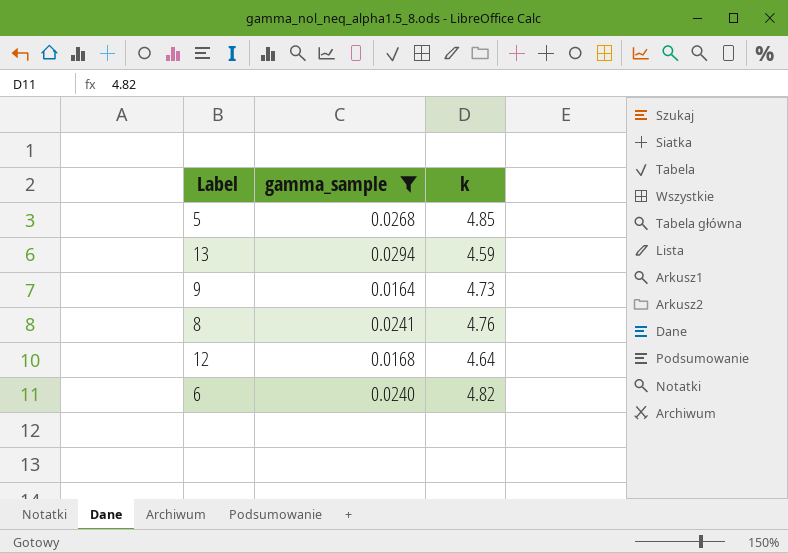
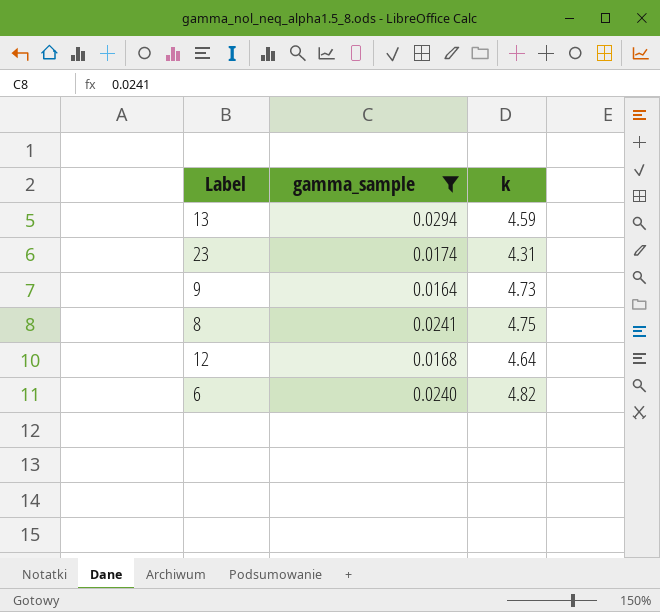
row 5: 0.0268 | 4.85 -> none
row 23: none -> 0.0174 | 4.31
8 | k: 4.76 -> 4.75

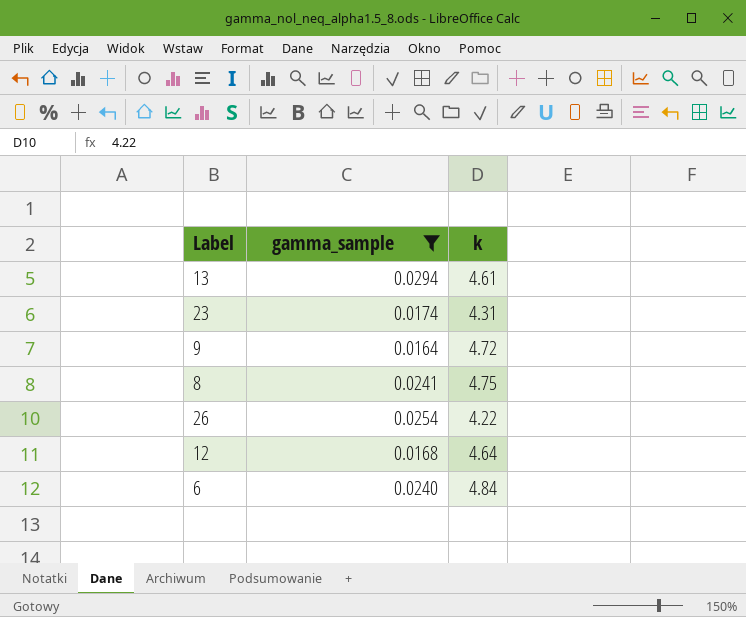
13 | k: 4.59 -> 4.61
9 | k: 4.73 -> 4.72
row 26: none -> 0.0254 | 4.22
6 | k: 4.82 -> 4.84

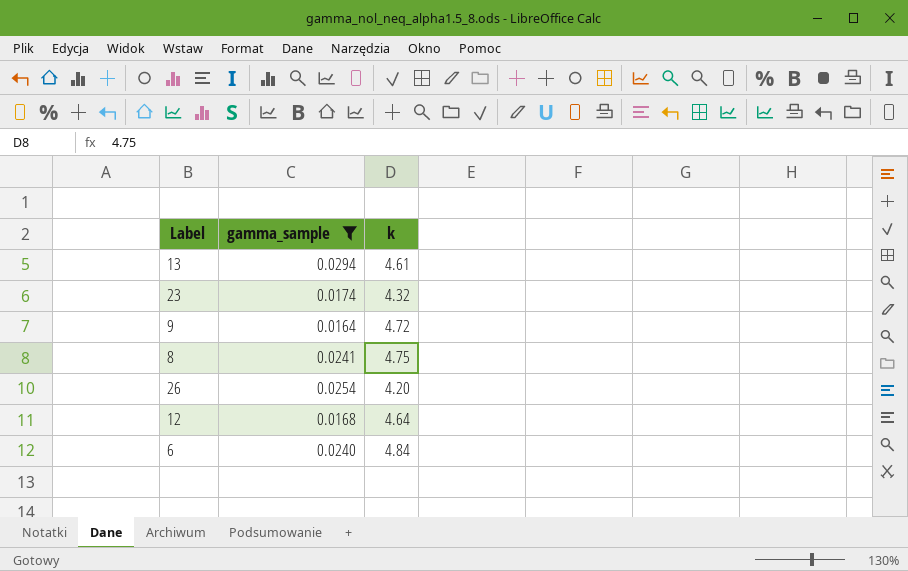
23 | k: 4.31 -> 4.32
26 | k: 4.22 -> 4.20

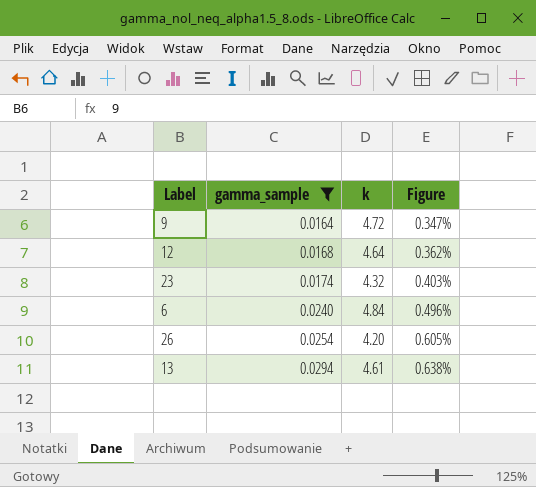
row order: none -> gamma_sample ascending
column Figure | formula: none -> [gamma_sample] / [k]
row 8: 0.0241 | 4.75 -> none

